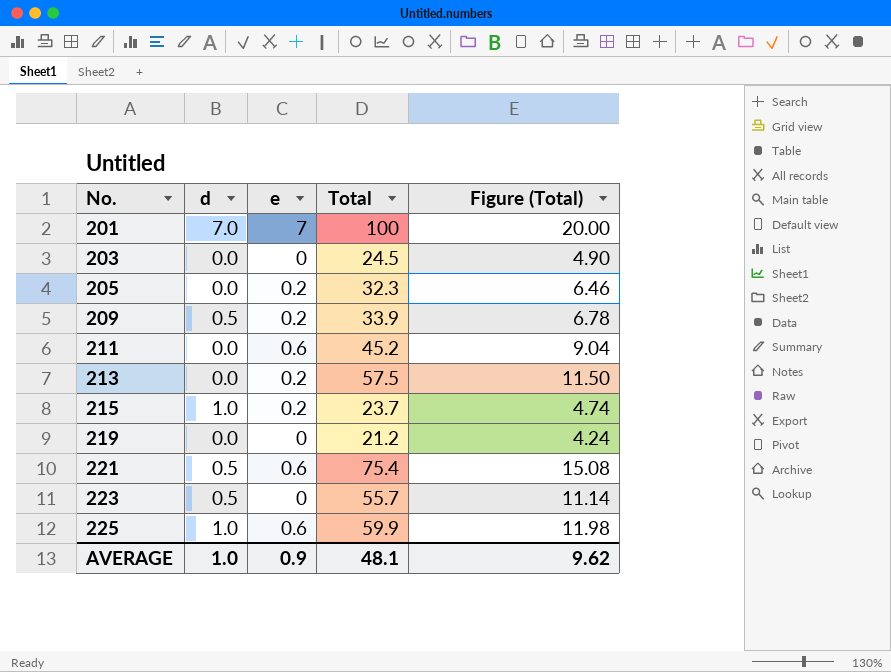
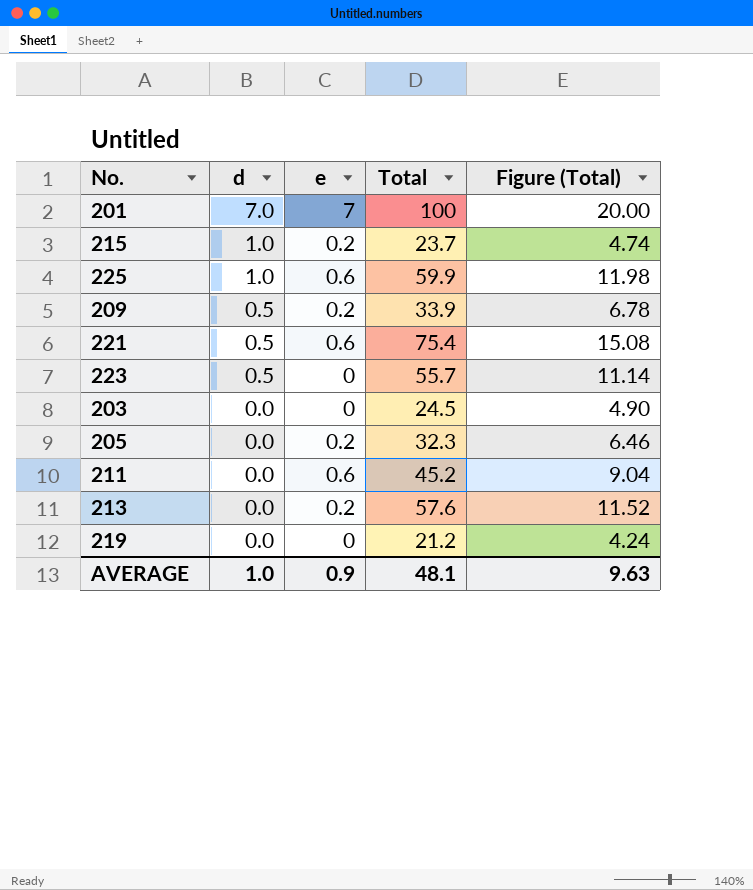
row order: No. ascending -> d descending
213 | Total: 57.5 -> 57.6
213 | Figure (Total): 11.50 -> 11.52
AVERAGE | Figure (Total): 9.62 -> 9.63

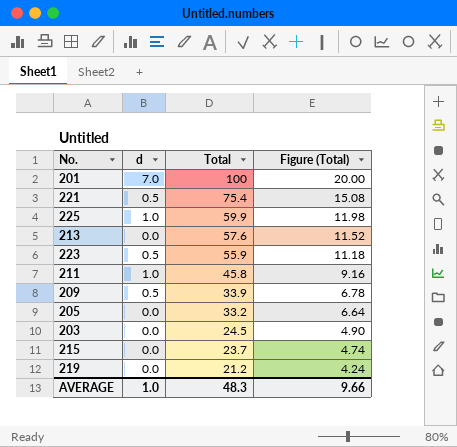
row order: d descending -> Total descending
column e | position: 3 -> none
223 | Total: 55.7 -> 55.9
223 | Figure (Total): 11.14 -> 11.18
211 | d: 0.0 -> 1.0
211 | Total: 45.2 -> 45.8
211 | Figure (Total): 9.04 -> 9.16
205 | Total: 32.3 -> 33.2
205 | Figure (Total): 6.46 -> 6.64
215 | d: 1.0 -> 0.0
AVERAGE | Total: 48.1 -> 48.3
AVERAGE | Figure (Total): 9.63 -> 9.66

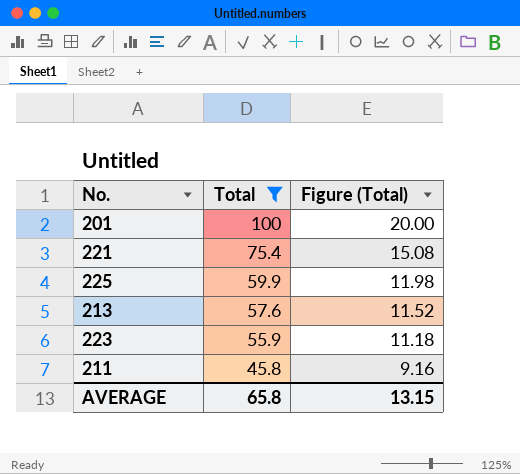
filter: none -> Total >= 45.8
column d | position: 2 -> none
AVERAGE | Total: 48.3 -> 65.8
AVERAGE | Figure (Total): 9.66 -> 13.15

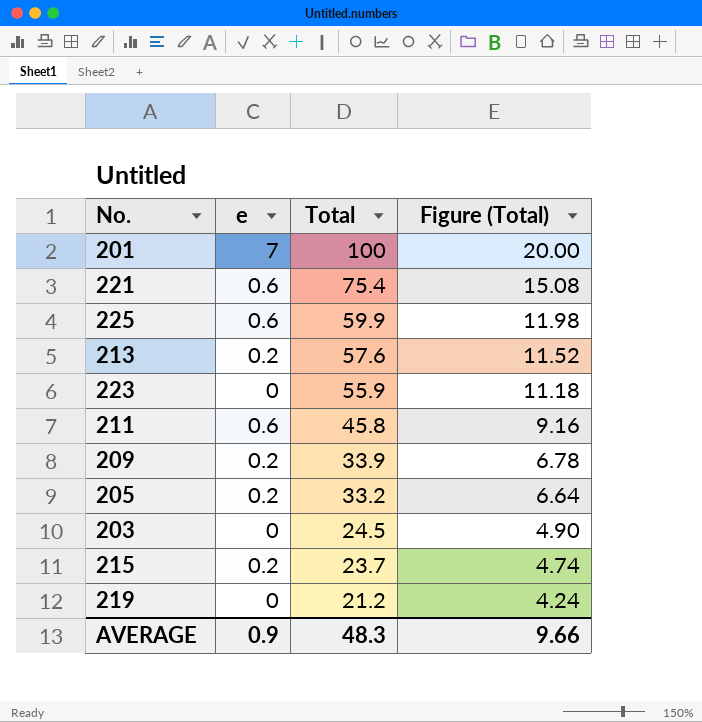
filter: Total >= 45.8 -> none
column e | position: none -> 2
AVERAGE | Total: 65.8 -> 48.3
AVERAGE | Figure (Total): 13.15 -> 9.66

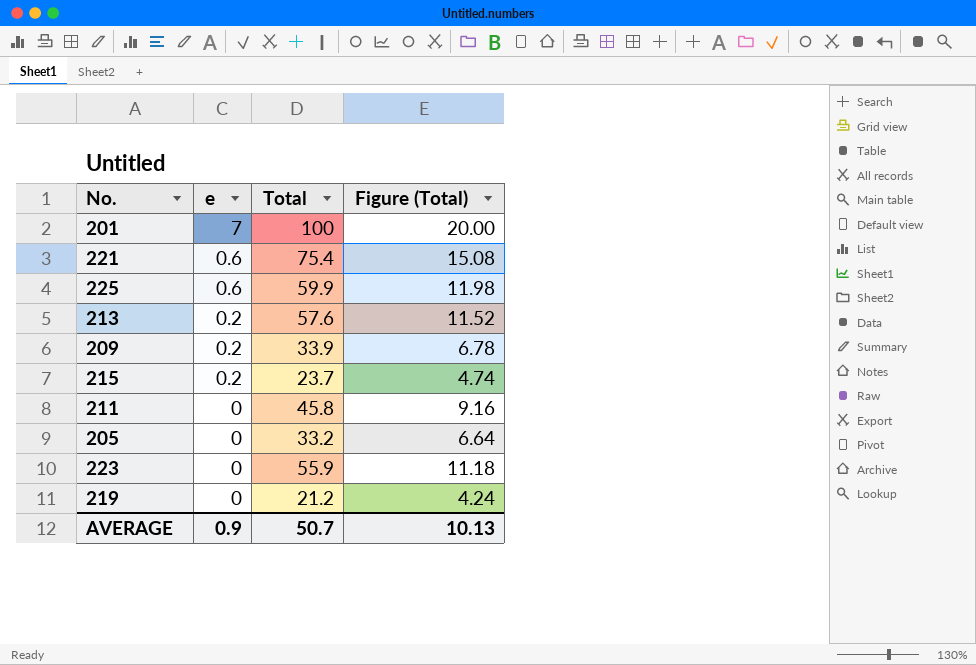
row order: Total descending -> e descending
row 203: 0 | 24.5 | 4.90 -> none
211 | e: 0.6 -> 0
205 | e: 0.2 -> 0
AVERAGE | Total: 48.3 -> 50.7
AVERAGE | Figure (Total): 9.66 -> 10.13

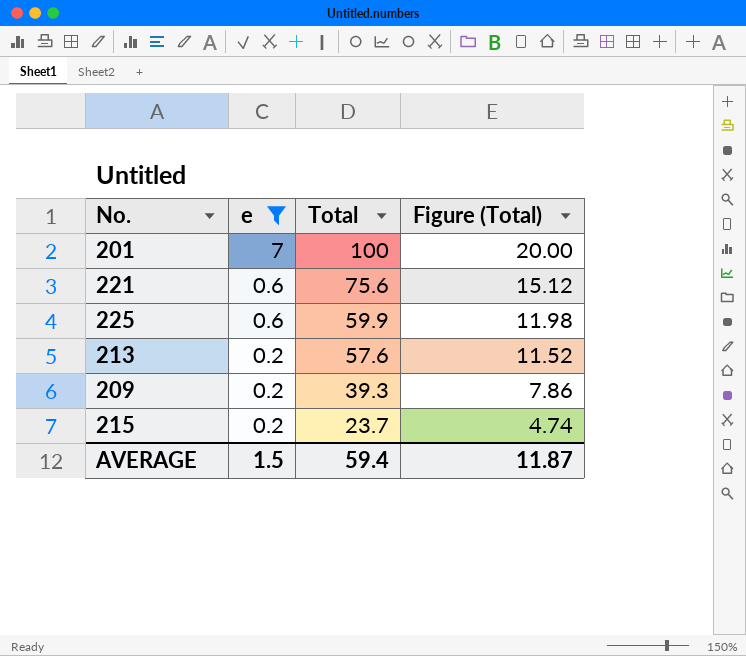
filter: none -> e != 0
221 | Total: 75.4 -> 75.6
221 | Figure (Total): 15.08 -> 15.12
209 | Total: 33.9 -> 39.3
209 | Figure (Total): 6.78 -> 7.86
AVERAGE | e: 0.9 -> 1.5
AVERAGE | Total: 50.7 -> 59.4
AVERAGE | Figure (Total): 10.13 -> 11.87

